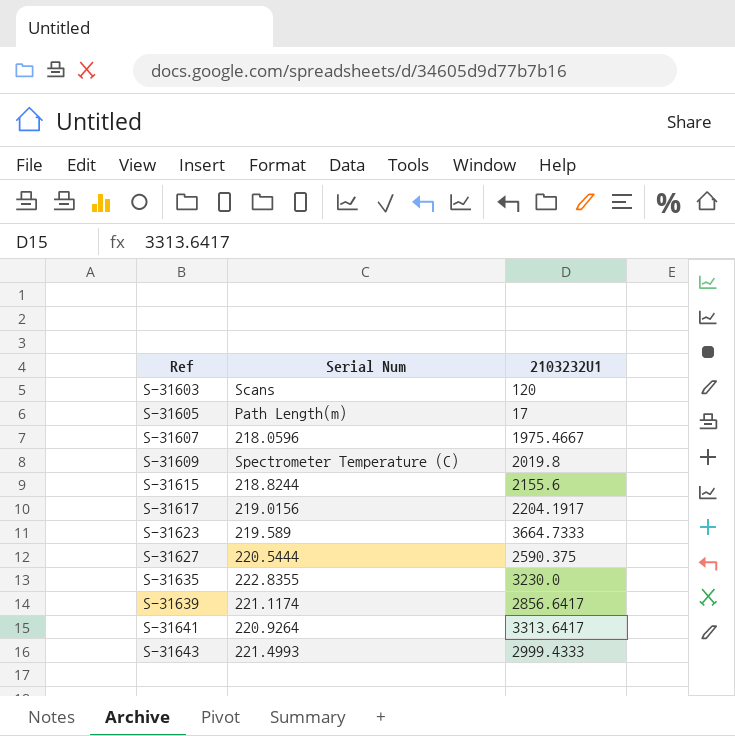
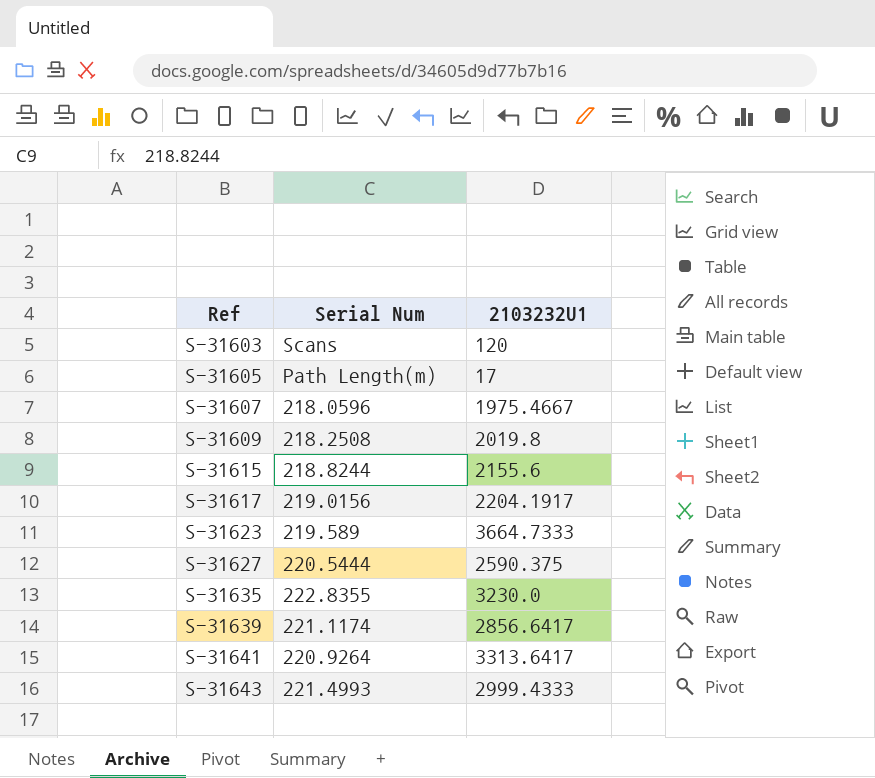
S-31609 | Serial Num: Spectrometer Temperature (C) -> 218.2508

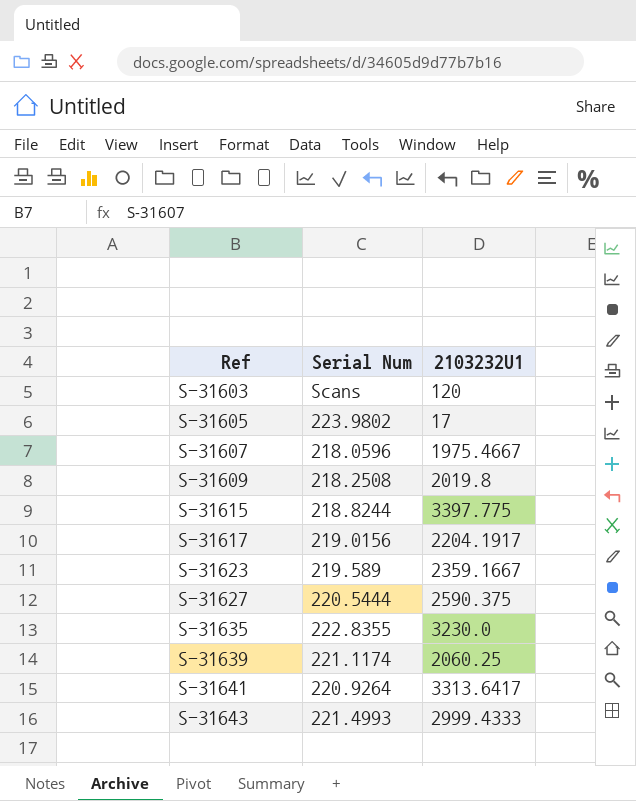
S-31605 | Serial Num: Path Length(m) -> 223.9802
S-31615 | 2103232U1: 2155.6 -> 3397.775
S-31623 | 2103232U1: 3664.7333 -> 2359.1667
S-31639 | 2103232U1: 2856.6417 -> 2060.25

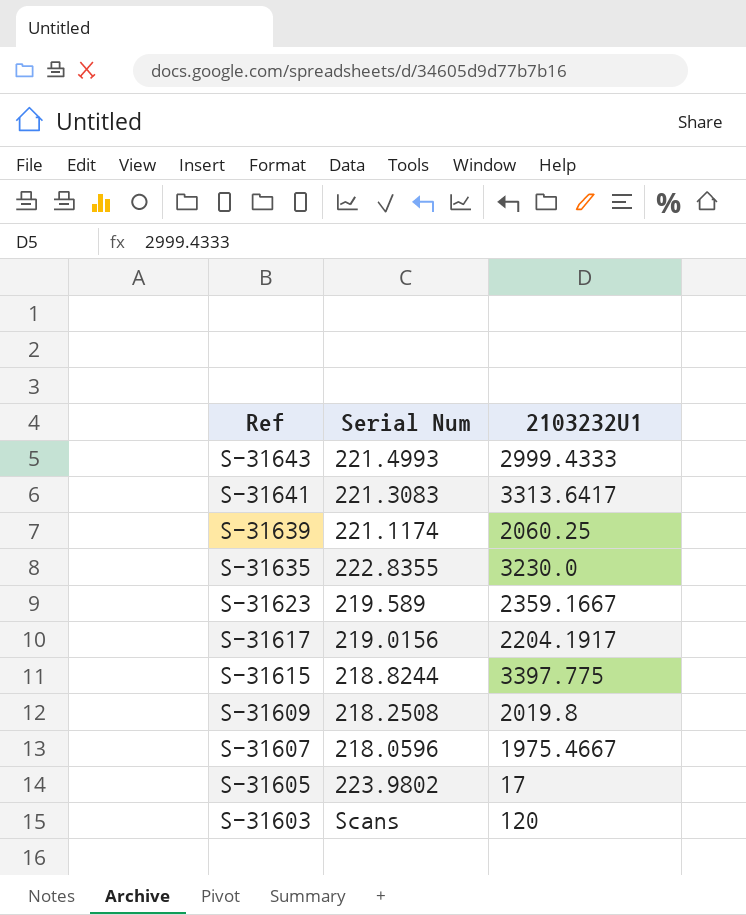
row order: Ref ascending -> Ref descending
row S-31627: 220.5444 | 2590.375 -> none
S-31641 | Serial Num: 220.9264 -> 221.3083

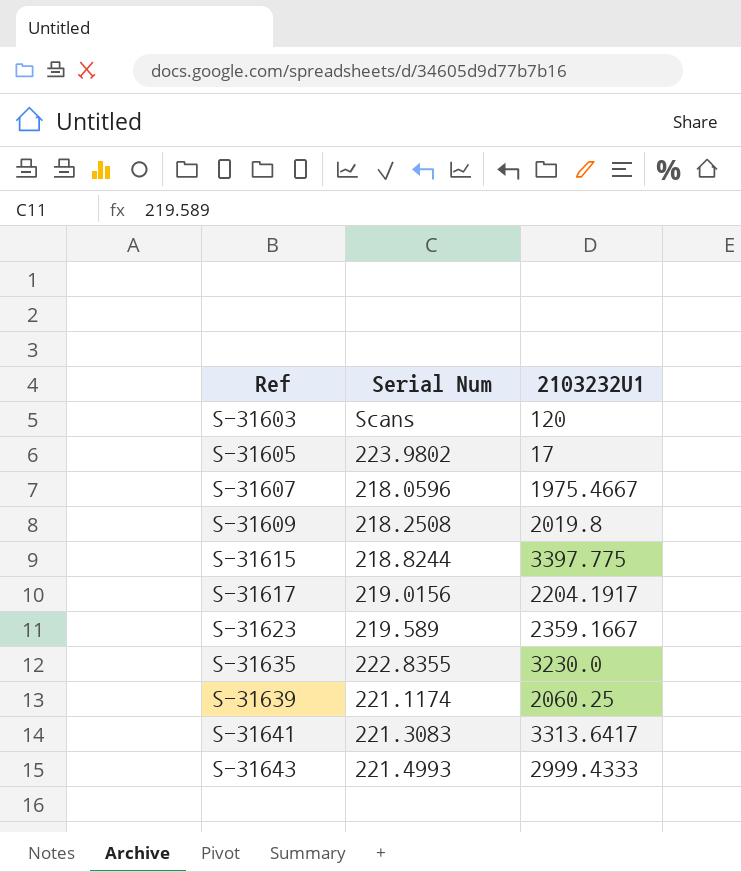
row order: Ref descending -> Ref ascending

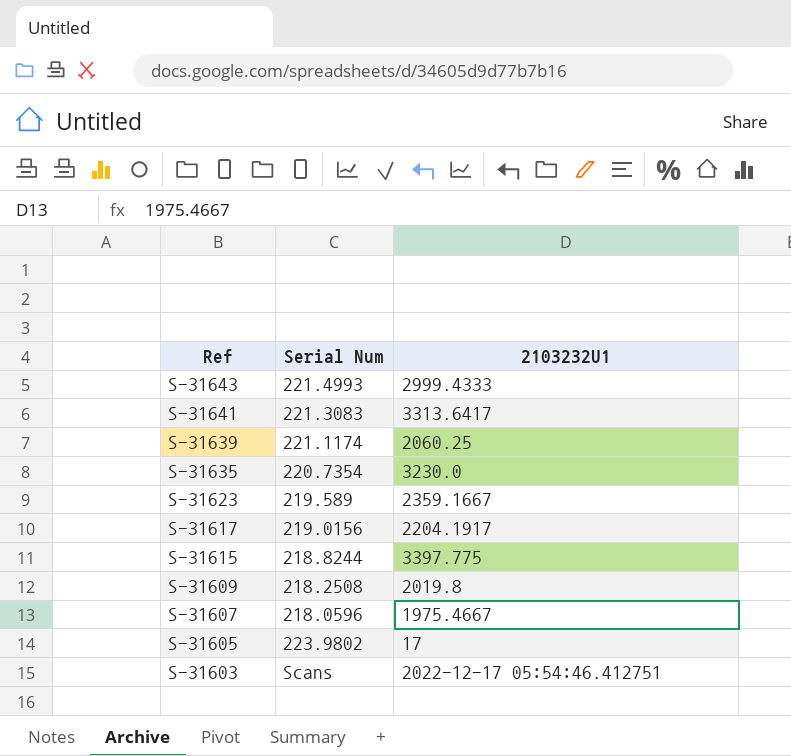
row order: Ref ascending -> Ref descending
S-31635 | Serial Num: 222.8355 -> 220.7354
S-31603 | 2103232U1: 120 -> 2022-12-17 05:54:46.412751

